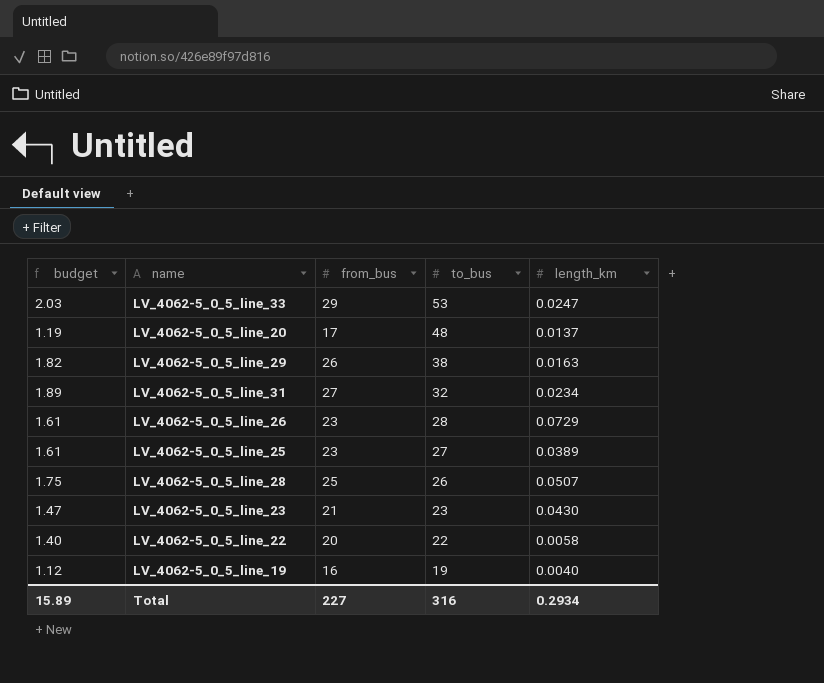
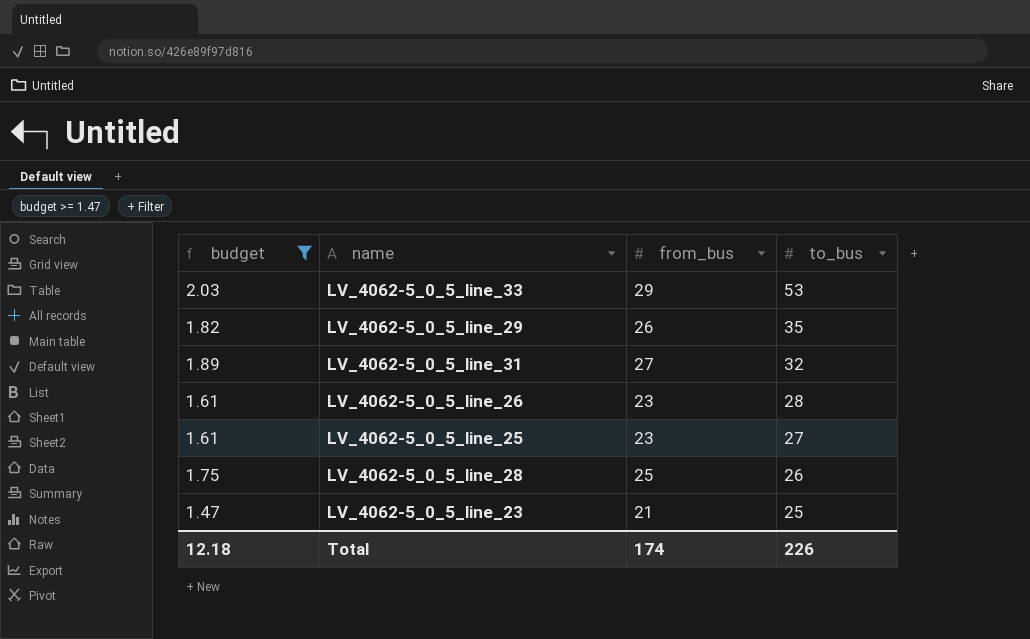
filter: none -> budget >= 1.47
column length_km | position: 5 -> none
LV_4062-5_0_5_line_29 | to_bus: 38 -> 35
LV_4062-5_0_5_line_23 | to_bus: 23 -> 25
Total | budget: 15.89 -> 12.18
Total | from_bus: 227 -> 174
Total | to_bus: 316 -> 226

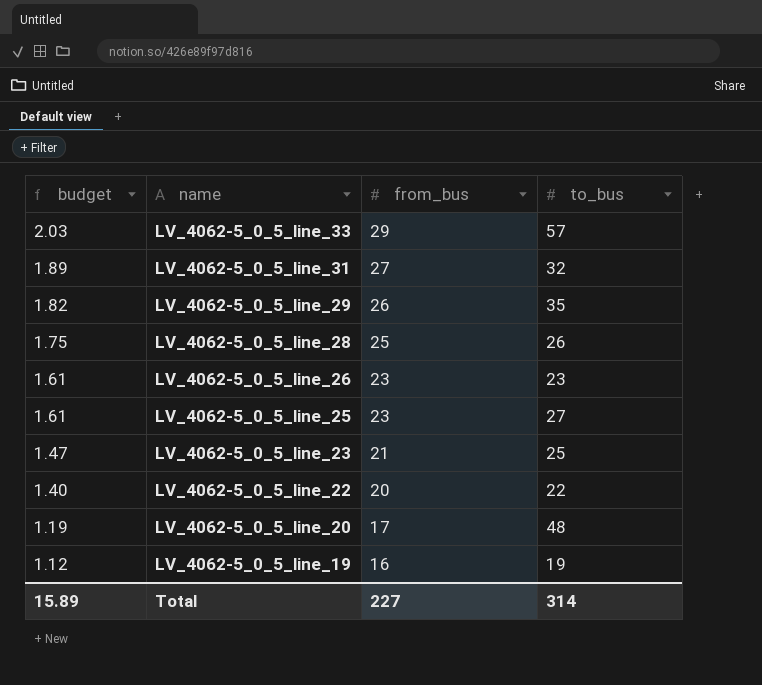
filter: budget >= 1.47 -> none
row order: to_bus descending -> budget descending
LV_4062-5_0_5_line_33 | to_bus: 53 -> 57
LV_4062-5_0_5_line_26 | to_bus: 28 -> 23
Total | budget: 12.18 -> 15.89
Total | from_bus: 174 -> 227
Total | to_bus: 226 -> 314

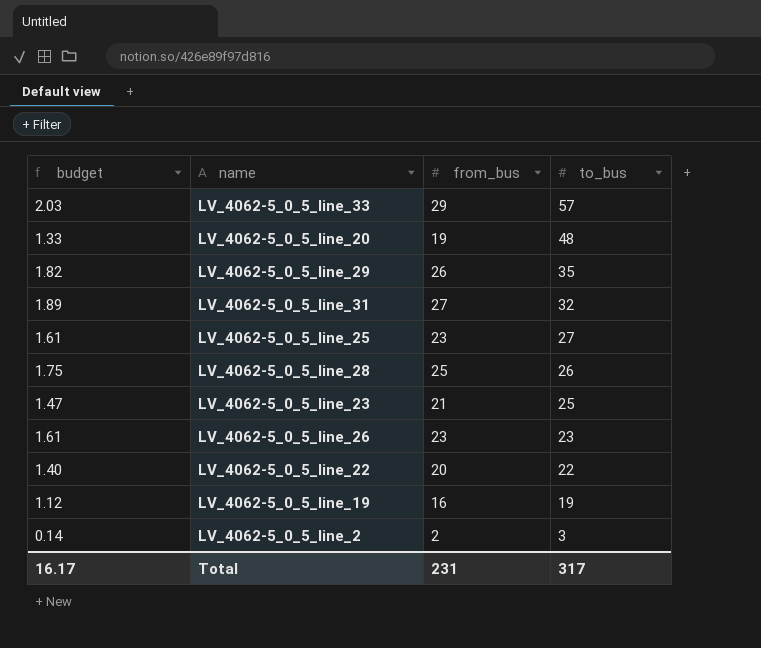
row order: budget descending -> to_bus descending
LV_4062-5_0_5_line_20 | budget: 1.19 -> 1.33
LV_4062-5_0_5_line_20 | from_bus: 17 -> 19
row LV_4062-5_0_5_line_2: none -> 0.14 | 2 | 3
Total | budget: 15.89 -> 16.17
Total | from_bus: 227 -> 231
Total | to_bus: 314 -> 317

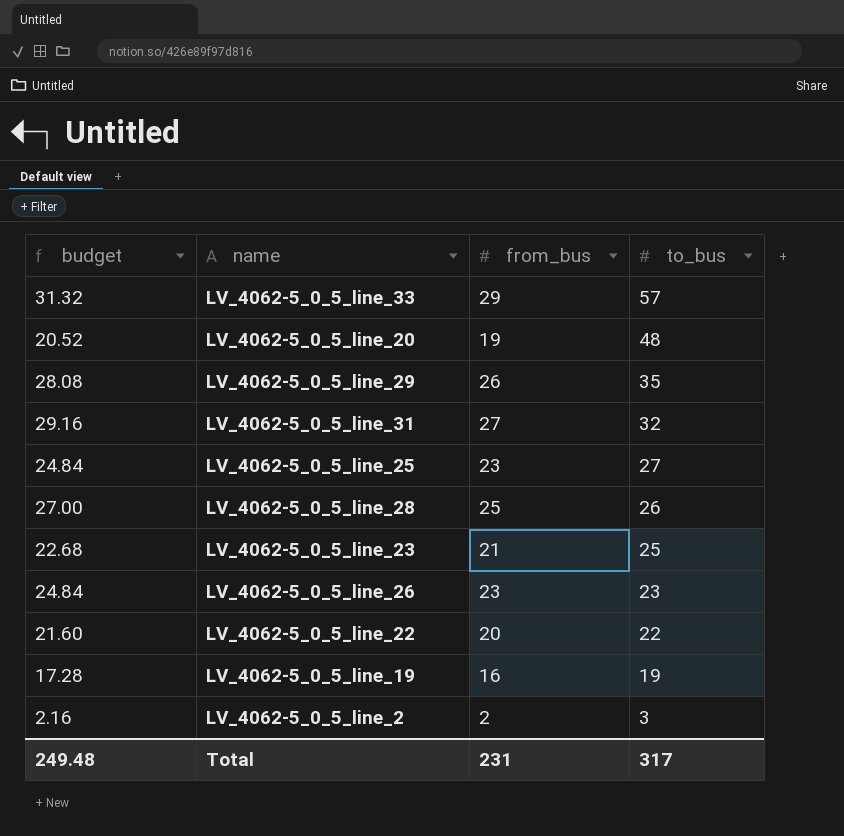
column budget | formula: [from_bus] * 0.07 -> [from_bus] * 1.08
Total | budget: 16.17 -> 249.48

